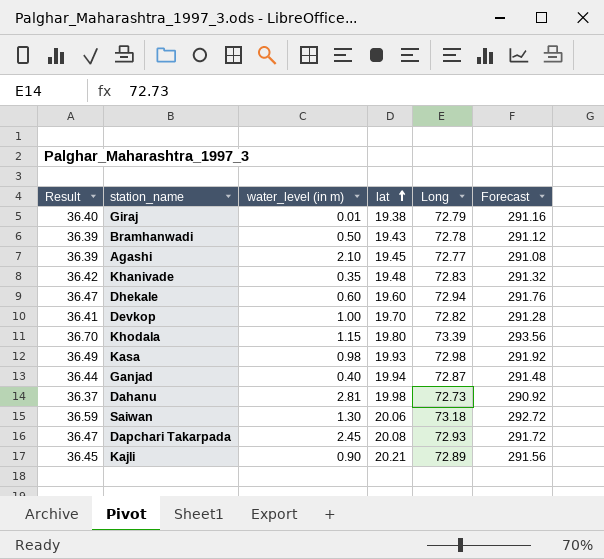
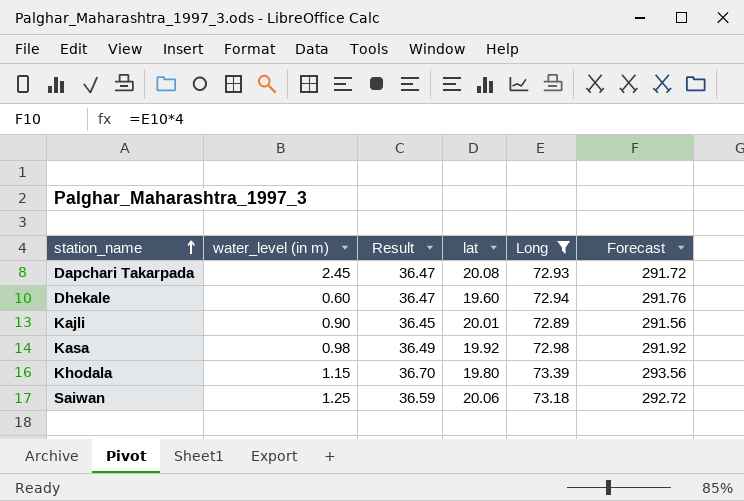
filter: none -> Long >= 72.89
row order: lat ascending -> station_name ascending
column Result | position: 1 -> 3
Kajli | lat: 20.21 -> 20.01
Kasa | lat: 19.93 -> 19.92
Saiwan | water_level (in m): 1.30 -> 1.25

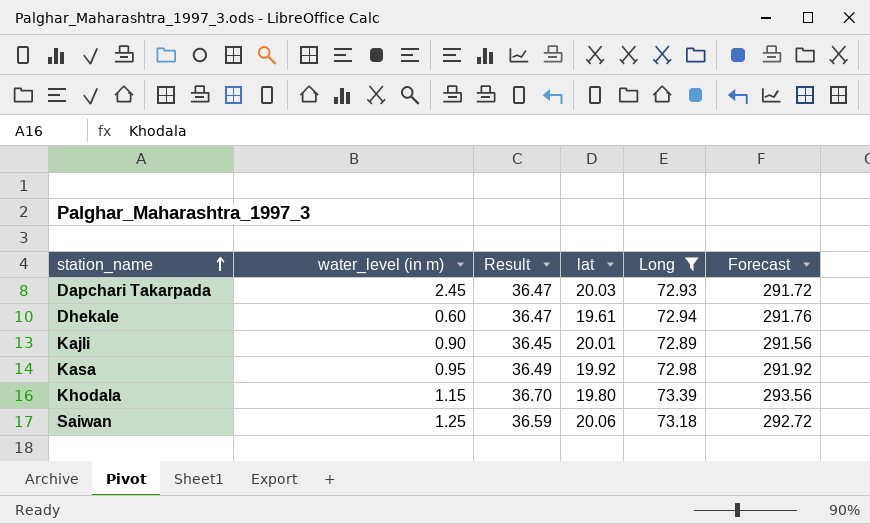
Dapchari Takarpada | lat: 20.08 -> 20.03
Dhekale | lat: 19.60 -> 19.61
Kasa | water_level (in m): 0.98 -> 0.95

